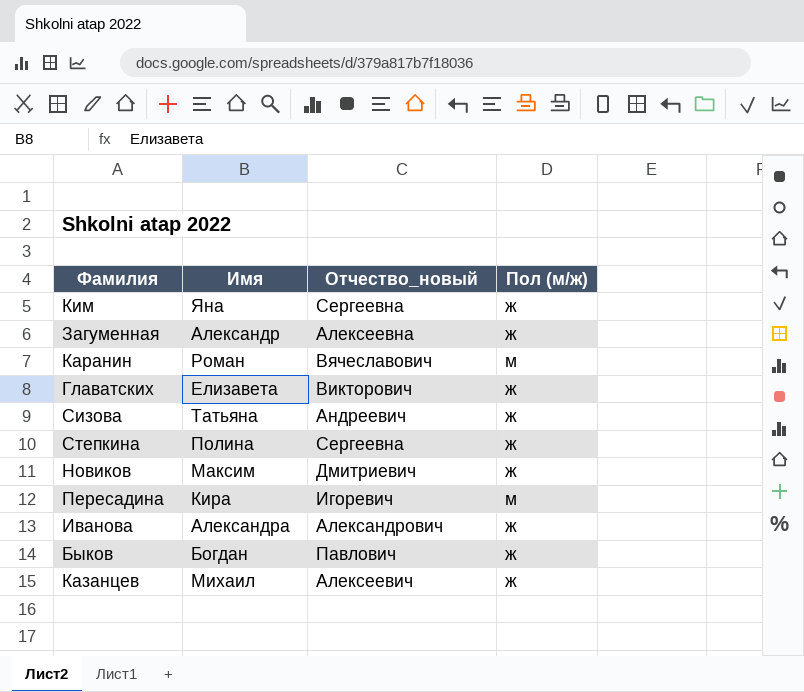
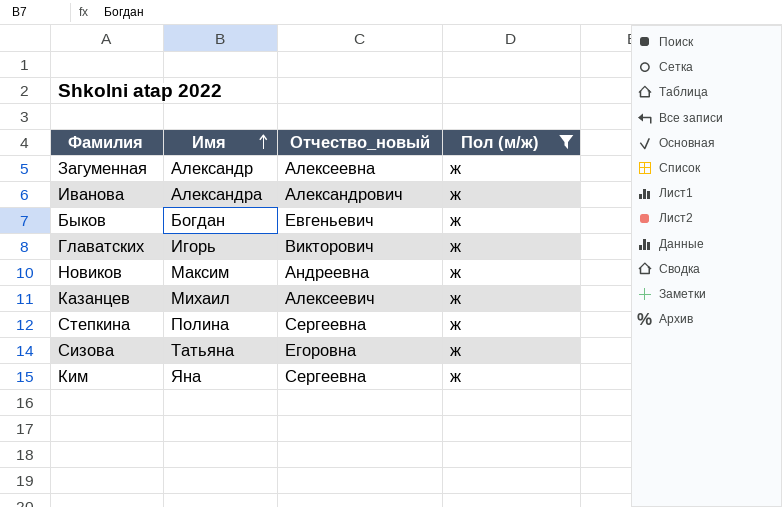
filter: none -> Пол (м/ж) = ж
row order: none -> Имя ascending
Быков | Отчество_новый: Павлович -> Евгеньевич
Главатских | Имя: Елизавета -> Игорь
Новиков | Отчество_новый: Дмитриевич -> Андреевна
Сизова | Отчество_новый: Андреевич -> Егоровна

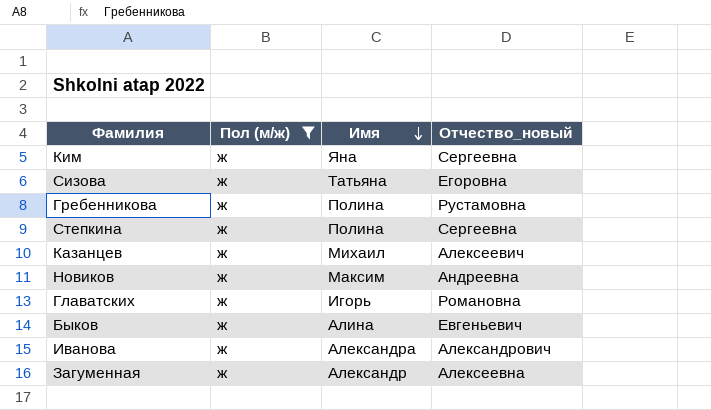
row order: Имя ascending -> Имя descending
column Пол (м/ж) | position: 4 -> 2
row Гребенникова: none -> ж | Полина | Рустамовна
Главатских | Отчество_новый: Викторович -> Романовна
Быков | Имя: Богдан -> Алина

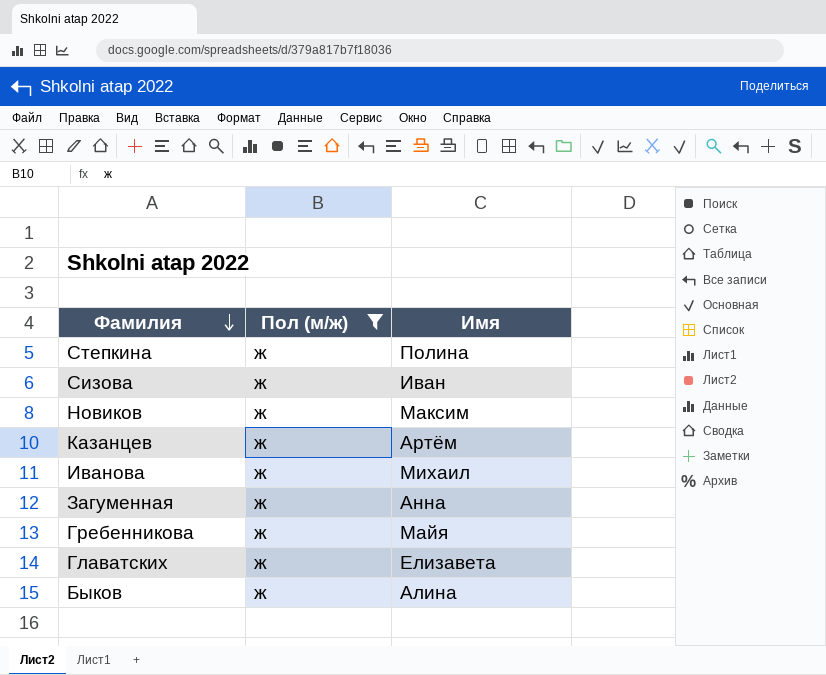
row order: Имя descending -> Фамилия descending
column Отчество_новый | position: 4 -> none
row Ким: ж | Яна | Сергеевна -> none
Сизова | Имя: Татьяна -> Иван
Казанцев | Имя: Михаил -> Артём
Иванова | Имя: Александра -> Михаил
Загуменная | Имя: Александр -> Анна
Гребенникова | Имя: Полина -> Майя
Главатских | Имя: Игорь -> Елизавета

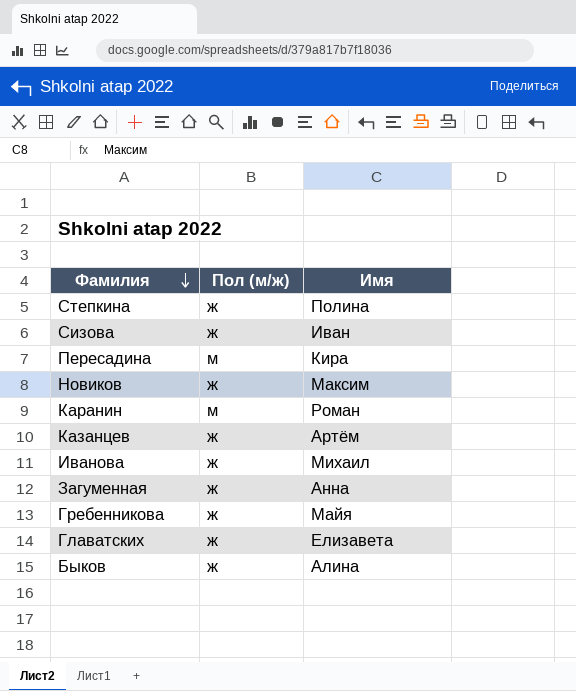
filter: Пол (м/ж) = ж -> none

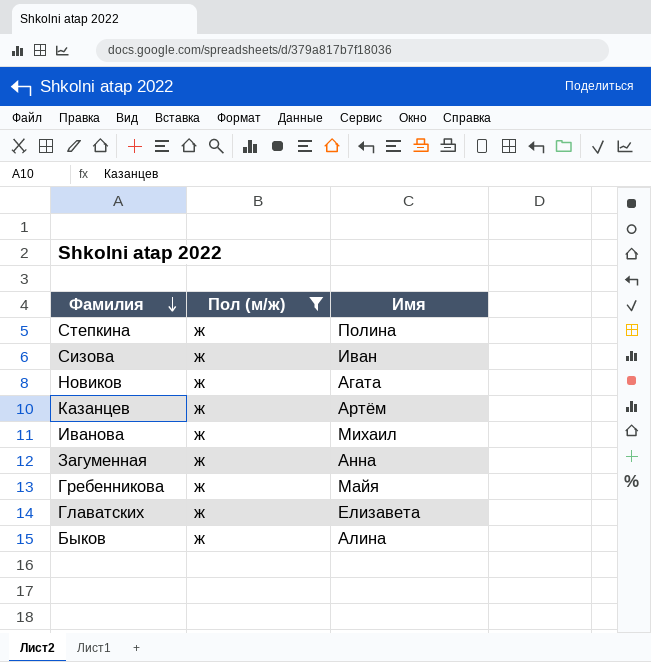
filter: none -> Пол (м/ж) = ж
Новиков | Имя: Максим -> Агата

